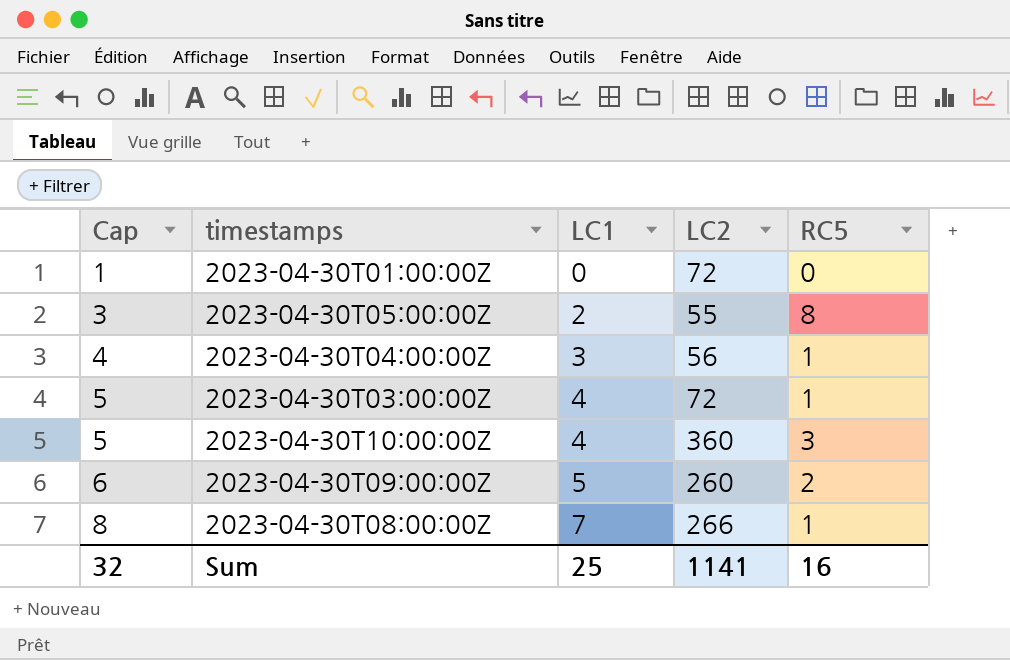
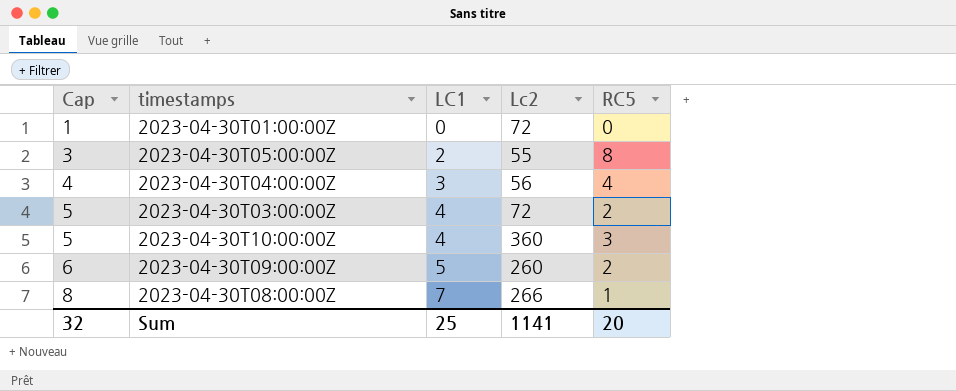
column name: LC2 -> Lc2
2023-04-30T04:00:00Z | RC5: 1 -> 4
2023-04-30T03:00:00Z | RC5: 1 -> 2
Sum | RC5: 16 -> 20

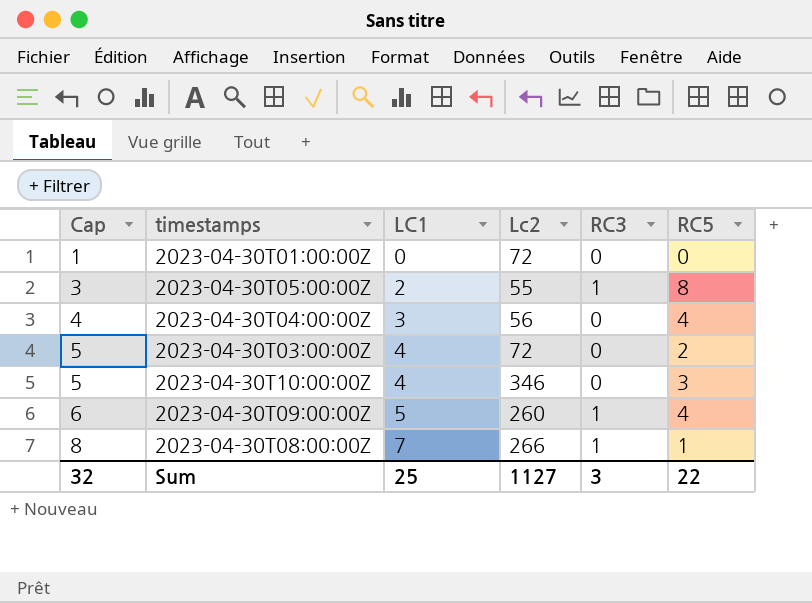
column RC3 | position: none -> 5
2023-04-30T10:00:00Z | Lc2: 360 -> 346
2023-04-30T09:00:00Z | RC5: 2 -> 4
Sum | Lc2: 1141 -> 1127
Sum | RC5: 20 -> 22

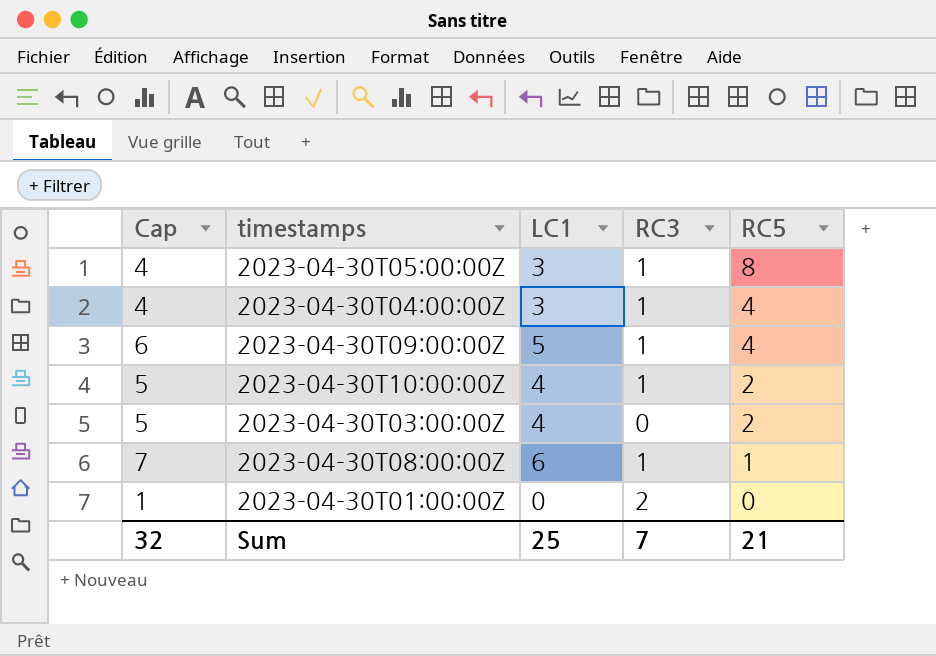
row order: Cap ascending -> RC5 descending
column Lc2 | position: 4 -> none
2023-04-30T05:00:00Z | Cap: 3 -> 4
2023-04-30T05:00:00Z | LC1: 2 -> 3
2023-04-30T04:00:00Z | RC3: 0 -> 1
2023-04-30T10:00:00Z | RC3: 0 -> 1
2023-04-30T10:00:00Z | RC5: 3 -> 2
2023-04-30T08:00:00Z | Cap: 8 -> 7
2023-04-30T08:00:00Z | LC1: 7 -> 6
2023-04-30T01:00:00Z | RC3: 0 -> 2
Sum | RC3: 3 -> 7
Sum | RC5: 22 -> 21

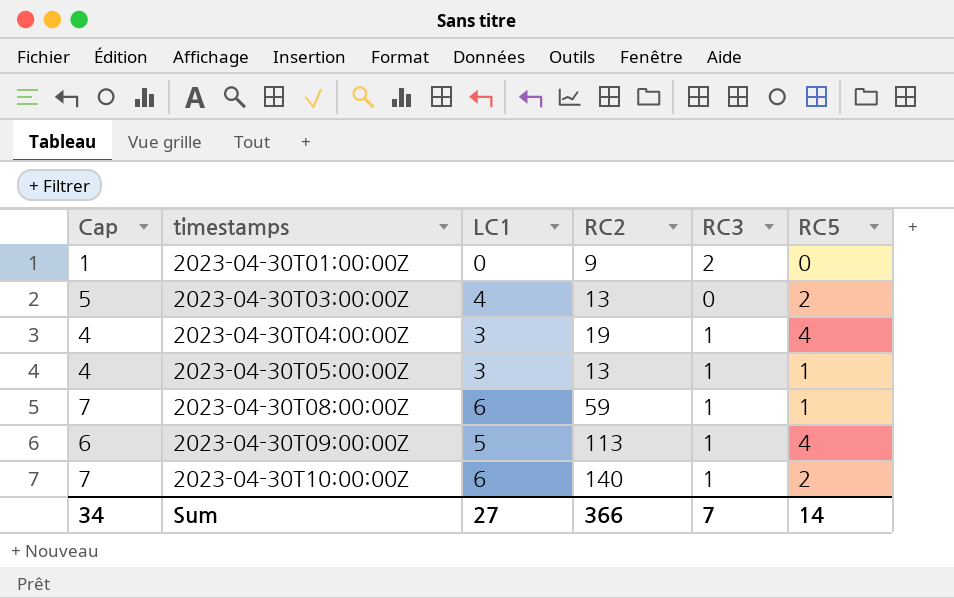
row order: RC5 descending -> timestamps ascending
column RC2 | position: none -> 4
2023-04-30T05:00:00Z | RC5: 8 -> 1
2023-04-30T10:00:00Z | Cap: 5 -> 7
2023-04-30T10:00:00Z | LC1: 4 -> 6
Sum | Cap: 32 -> 34
Sum | LC1: 25 -> 27
Sum | RC5: 21 -> 14

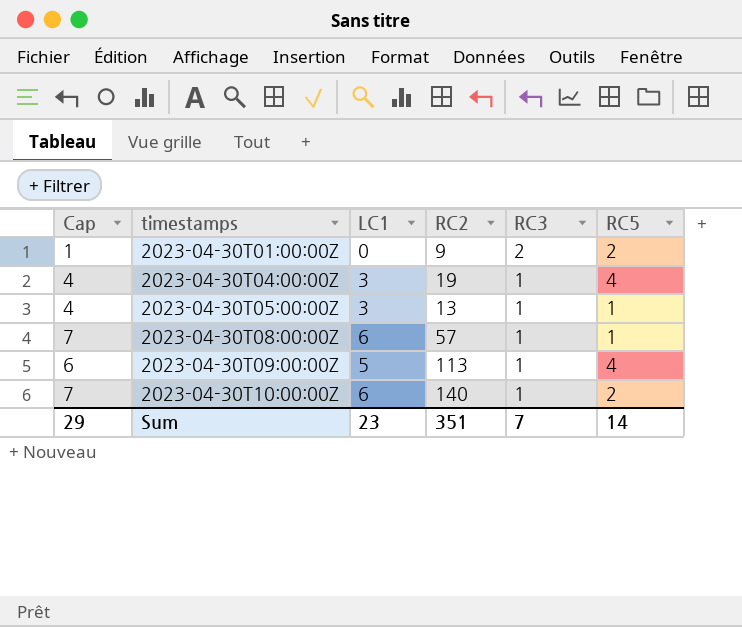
row 2023-04-30T03:00:00Z: 5 | 4 | 13 | 0 | 2 -> none
2023-04-30T01:00:00Z | RC5: 0 -> 2
2023-04-30T08:00:00Z | RC2: 59 -> 57
Sum | Cap: 34 -> 29
Sum | LC1: 27 -> 23
Sum | RC2: 366 -> 351

